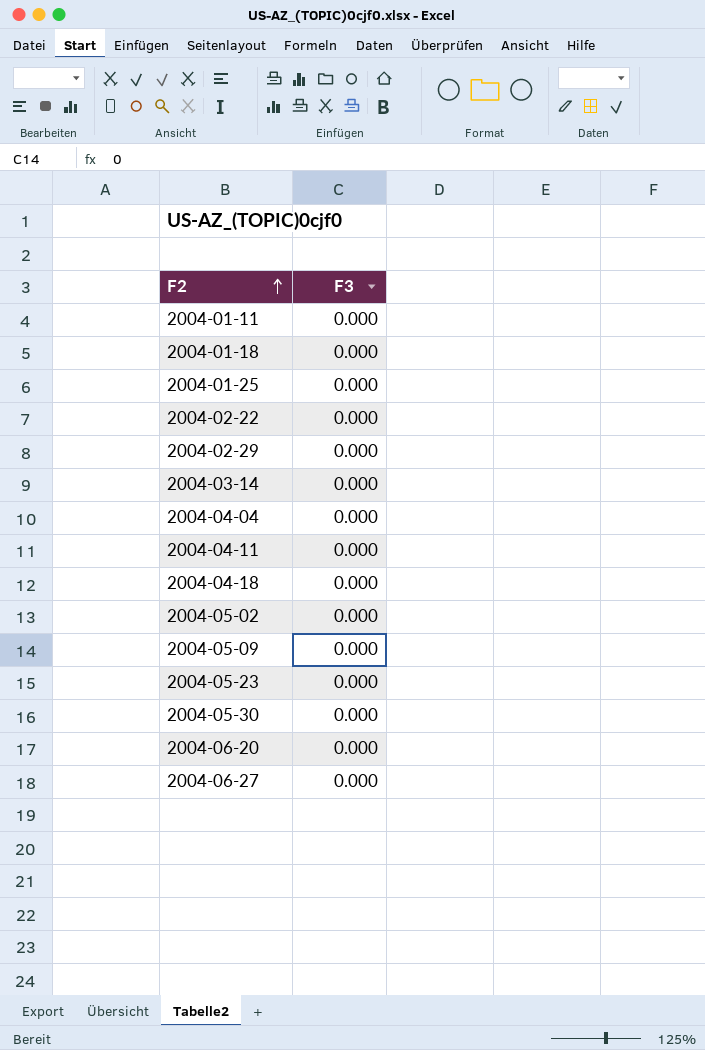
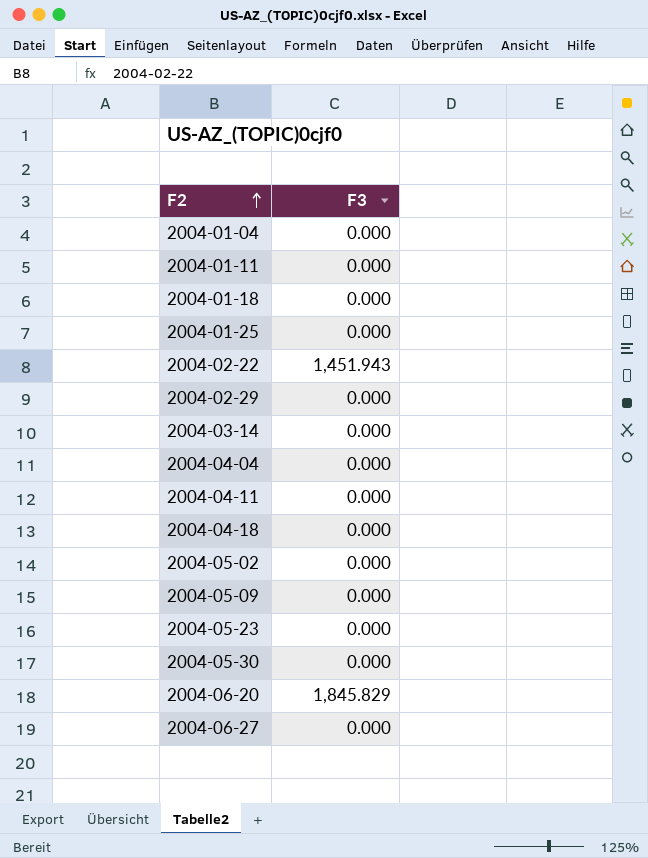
row 2004-01-04: none -> 0.000
2004-02-22 | F3: 0.000 -> 1,451.943
2004-06-20 | F3: 0.000 -> 1,845.829

